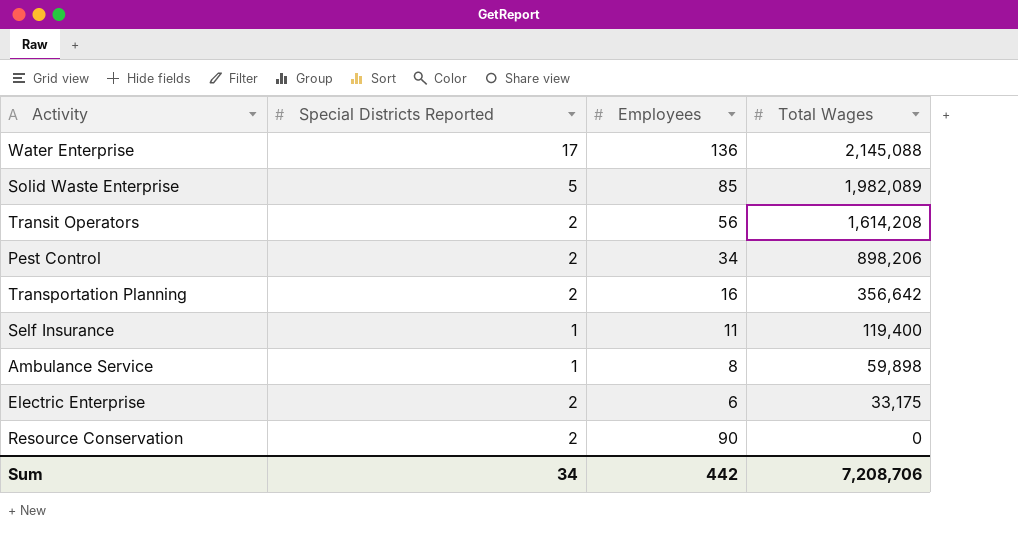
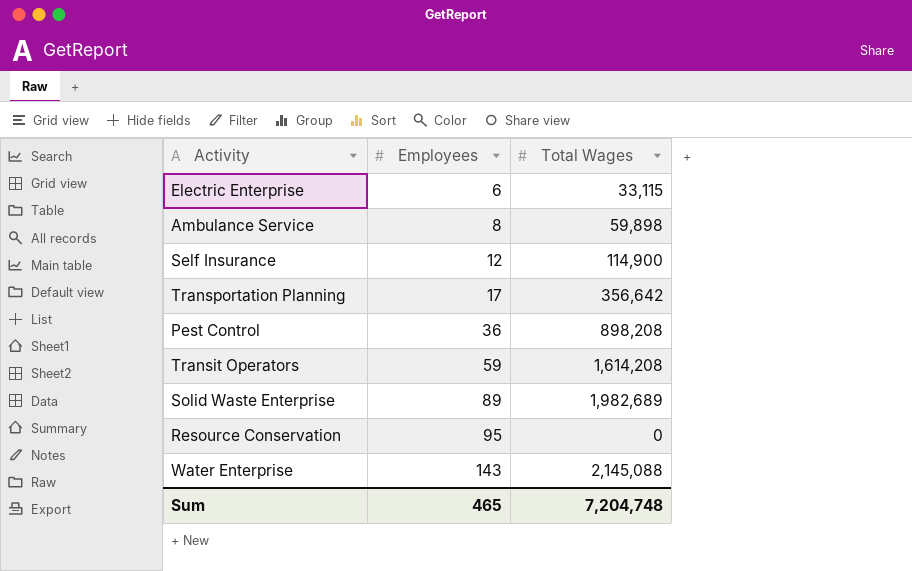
row order: Total Wages descending -> Employees ascending
column Special Districts Reported | position: 2 -> none
Electric Enterprise | Total Wages: 33,175 -> 33,115
Self Insurance | Employees: 11 -> 12
Self Insurance | Total Wages: 119,400 -> 114,900
Transportation Planning | Employees: 16 -> 17
Pest Control | Employees: 34 -> 36
Pest Control | Total Wages: 898,206 -> 898,208
Transit Operators | Employees: 56 -> 59
Solid Waste Enterprise | Employees: 85 -> 89
Solid Waste Enterprise | Total Wages: 1,982,089 -> 1,982,689
Resource Conservation | Employees: 90 -> 95
Water Enterprise | Employees: 136 -> 143
Sum | Employees: 442 -> 465
Sum | Total Wages: 7,208,706 -> 7,204,748

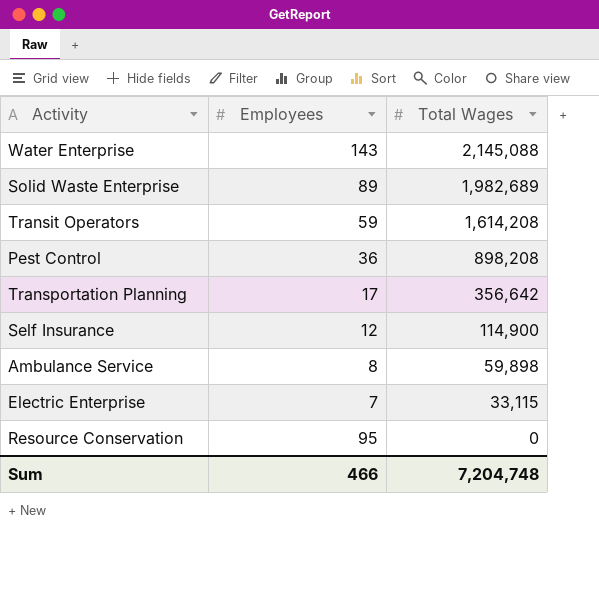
row order: Employees ascending -> Total Wages descending
Electric Enterprise | Employees: 6 -> 7
Sum | Employees: 465 -> 466

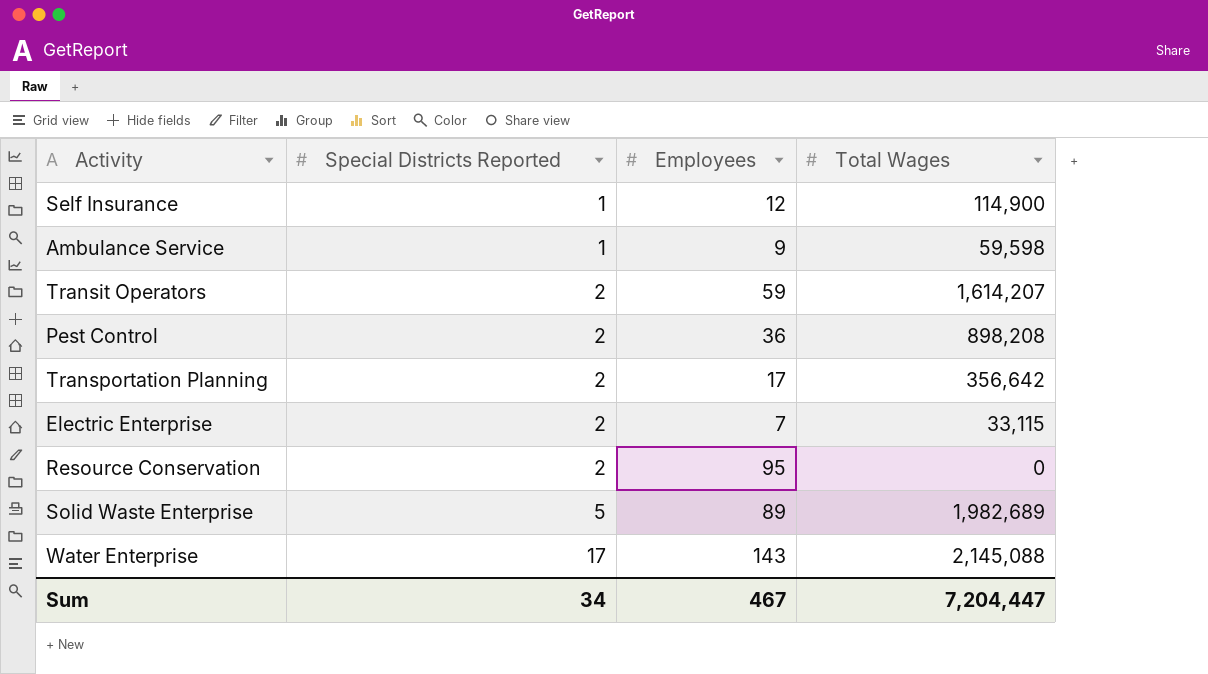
row order: Total Wages descending -> Special Districts Reported ascending
column Special Districts Reported | position: none -> 2
Ambulance Service | Employees: 8 -> 9
Ambulance Service | Total Wages: 59,898 -> 59,598
Transit Operators | Total Wages: 1,614,208 -> 1,614,207
Sum | Employees: 466 -> 467
Sum | Total Wages: 7,204,748 -> 7,204,447

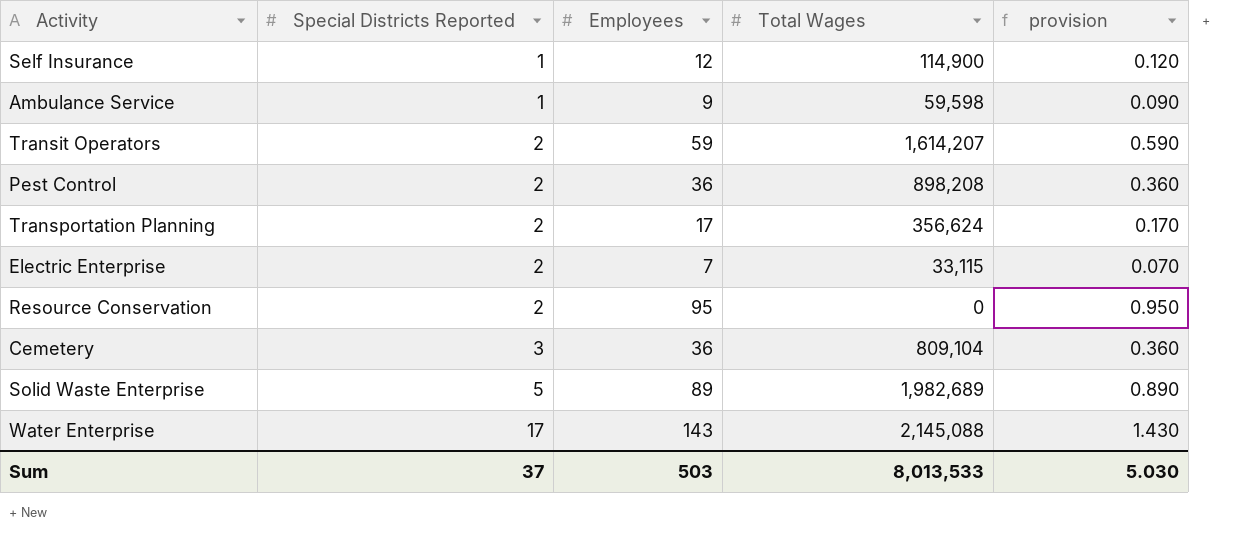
column provision | formula: none -> [Employees] * 0.01
Transportation Planning | Total Wages: 356,642 -> 356,624
row Cemetery: none -> 3 | 36 | 809,104 | 0.360
Sum | Special Districts Reported: 34 -> 37
Sum | Employees: 467 -> 503
Sum | Total Wages: 7,204,447 -> 8,013,533

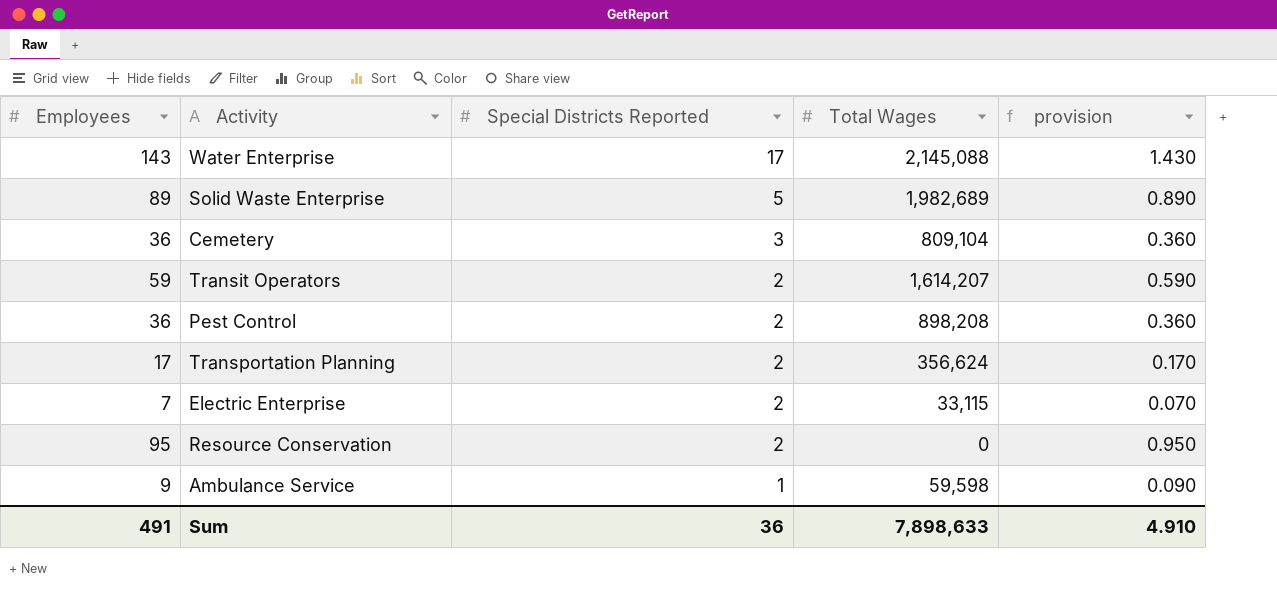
row order: Special Districts Reported ascending -> Special Districts Reported descending
column Employees | position: 3 -> 1
row Self Insurance: 1 | 12 | 114,900 | 0.120 -> none
Sum | Employees: 503 -> 491
Sum | Special Districts Reported: 37 -> 36
Sum | Total Wages: 8,013,533 -> 7,898,633
Sum | provision: 5.030 -> 4.910

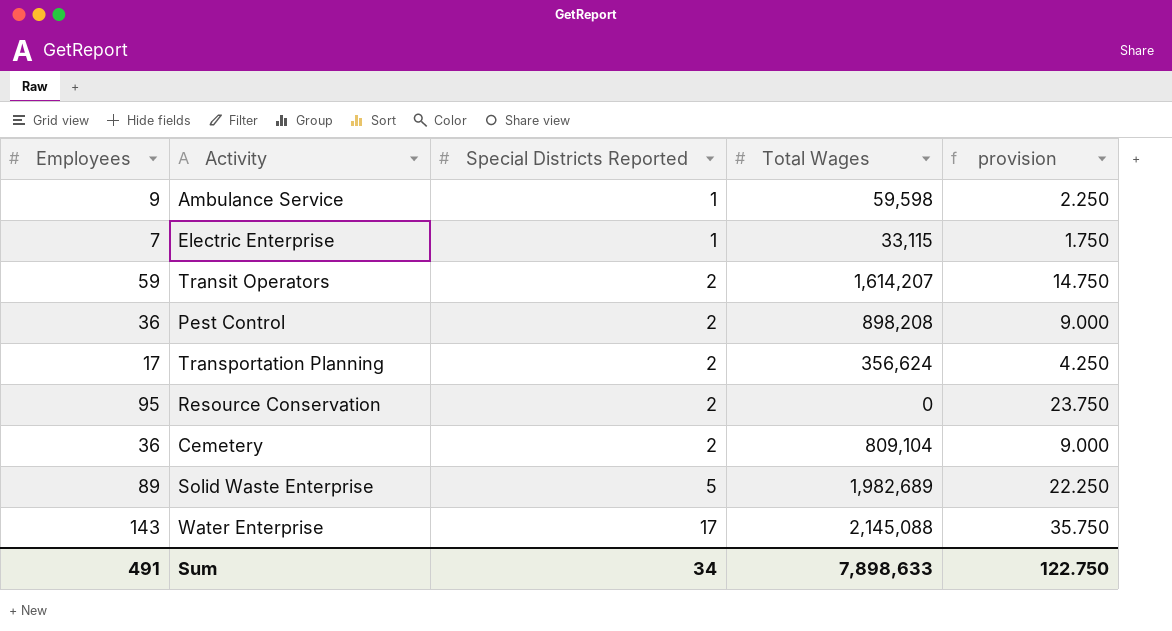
row order: Special Districts Reported descending -> Special Districts Reported ascending
column provision | formula: [Employees] * 0.01 -> [Employees] * 0.25
Electric Enterprise | Special Districts Reported: 2 -> 1
Cemetery | Special Districts Reported: 3 -> 2
Sum | Special Districts Reported: 36 -> 34
Sum | provision: 4.910 -> 122.750

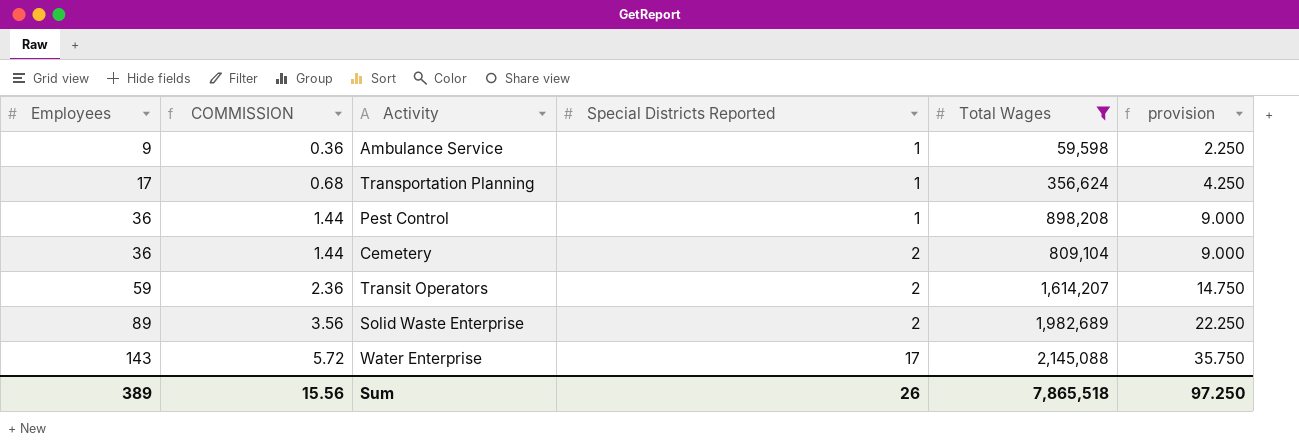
filter: none -> Total Wages >= 59,598
row order: Special Districts Reported ascending -> Employees ascending
column COMMISSION | formula: none -> [Employees] * 0.04
Transportation Planning | Special Districts Reported: 2 -> 1
Pest Control | Special Districts Reported: 2 -> 1
Solid Waste Enterprise | Special Districts Reported: 5 -> 2
Sum | Employees: 491 -> 389
Sum | Special Districts Reported: 34 -> 26
Sum | Total Wages: 7,898,633 -> 7,865,518
Sum | provision: 122.750 -> 97.250

